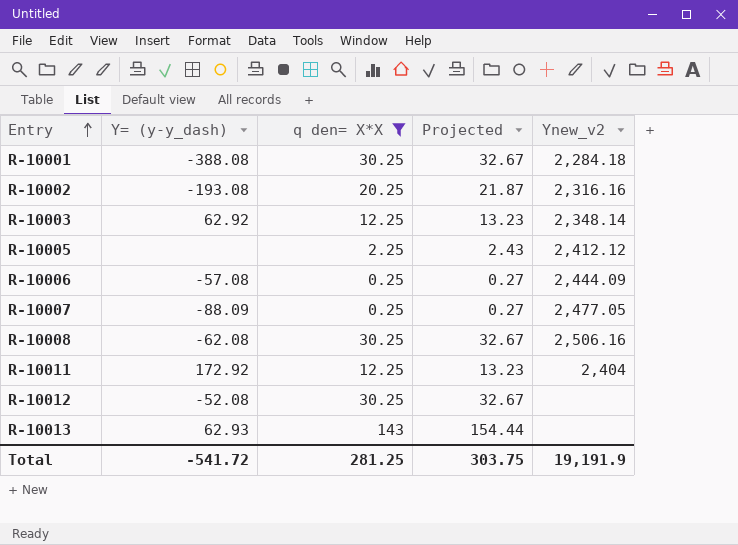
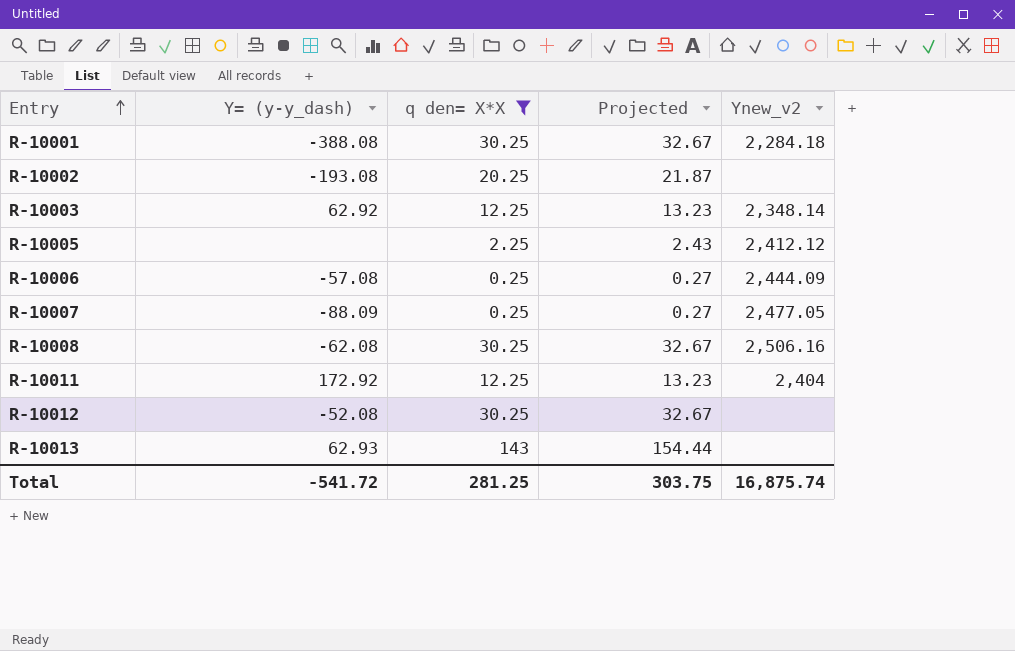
R-10002 | Ynew_v2: 2,316.16 -> none
Total | Ynew_v2: 19,191.9 -> 16,875.74

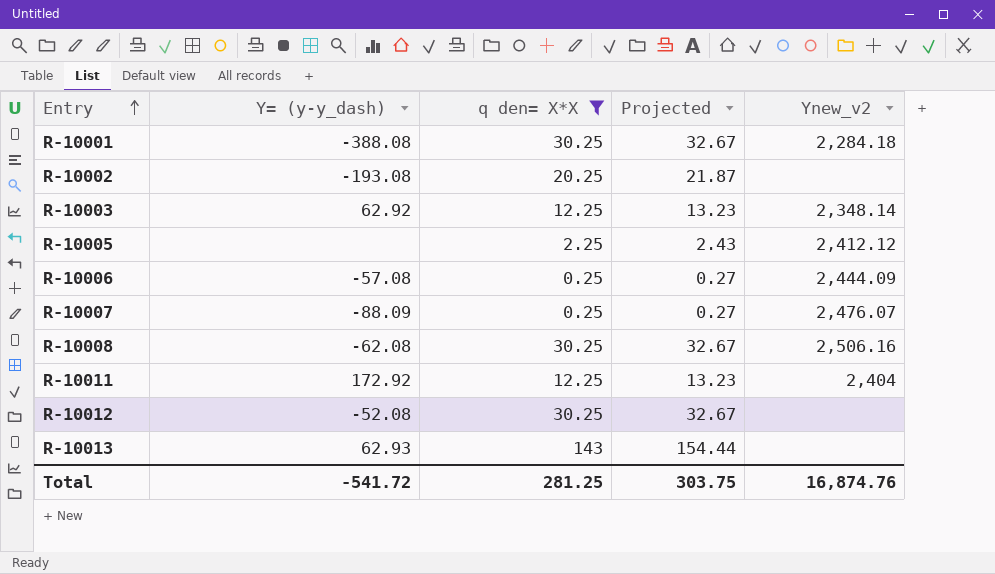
R-10007 | Ynew_v2: 2,477.05 -> 2,476.07
Total | Ynew_v2: 16,875.74 -> 16,874.76

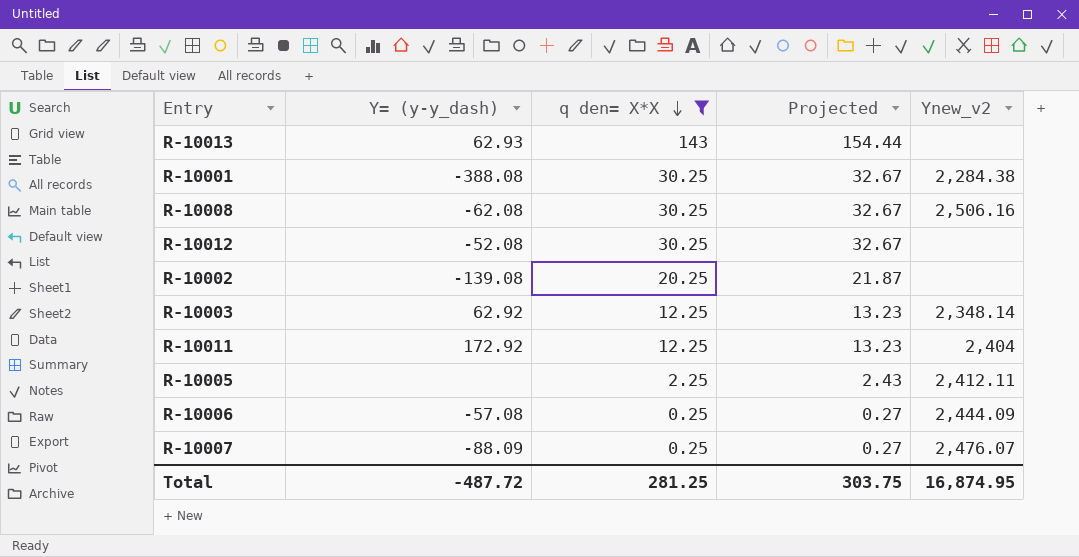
row order: Entry ascending -> q den= X*X descending
R-10001 | Ynew_v2: 2,284.18 -> 2,284.38
R-10002 | Y= (y-y_dash): -193.08 -> -139.08
R-10005 | Ynew_v2: 2,412.12 -> 2,412.11
Total | Y= (y-y_dash): -541.72 -> -487.72
Total | Ynew_v2: 16,874.76 -> 16,874.95

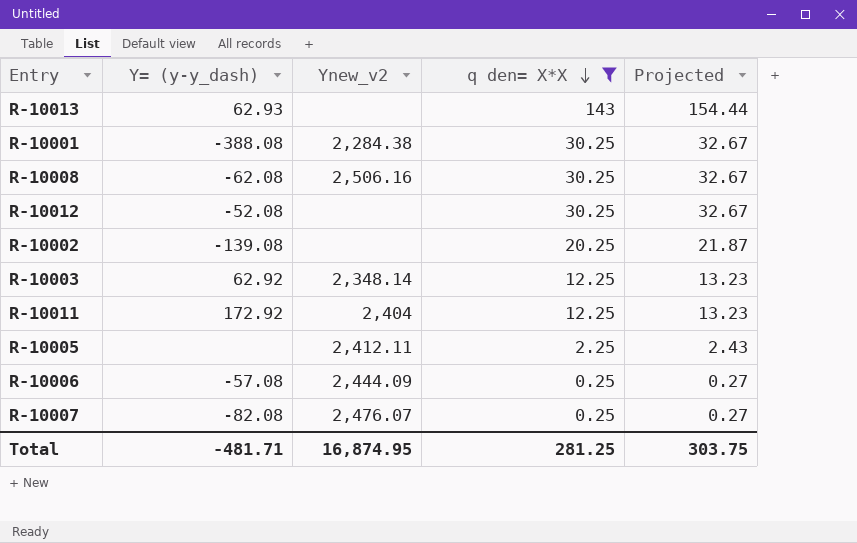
column Ynew_v2 | position: 5 -> 3
R-10007 | Y= (y-y_dash): -88.09 -> -82.08
Total | Y= (y-y_dash): -487.72 -> -481.71

